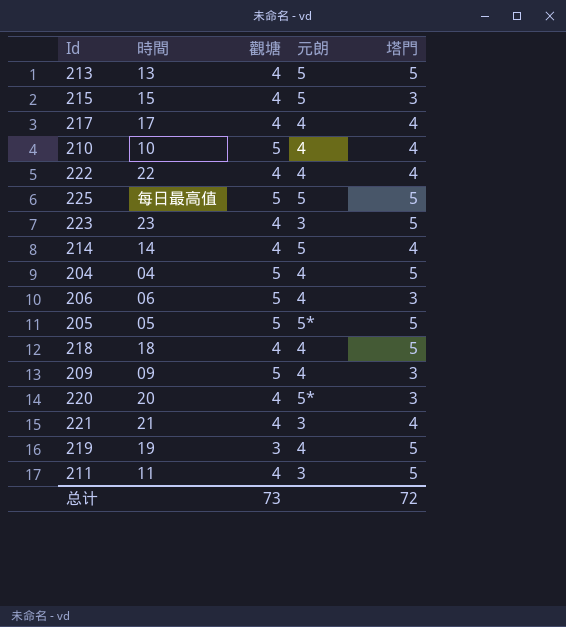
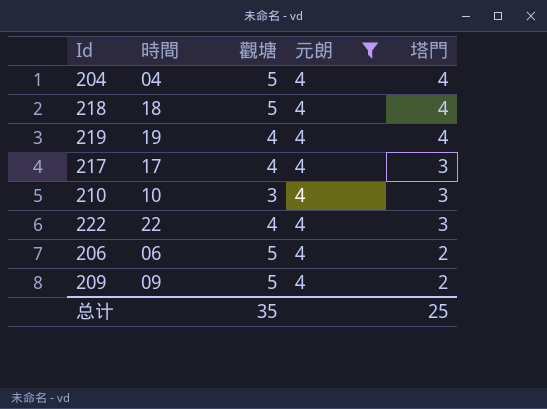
filter: none -> 元朗 = 4
row order: none -> 塔門 descending
204 | 塔門: 5 -> 4
218 | 觀塘: 4 -> 5
218 | 塔門: 5 -> 4
219 | 觀塘: 3 -> 4
219 | 塔門: 5 -> 4
217 | 塔門: 4 -> 3
210 | 觀塘: 5 -> 3
210 | 塔門: 4 -> 3
222 | 塔門: 4 -> 3
206 | 塔門: 3 -> 2
209 | 塔門: 3 -> 2
总计 | 觀塘: 73 -> 35
总计 | 塔門: 72 -> 25

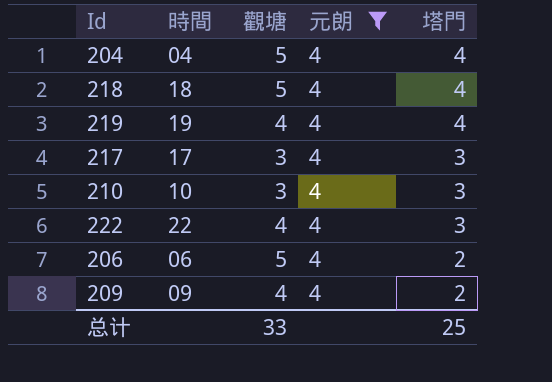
217 | 觀塘: 4 -> 3
209 | 觀塘: 5 -> 4
总计 | 觀塘: 35 -> 33

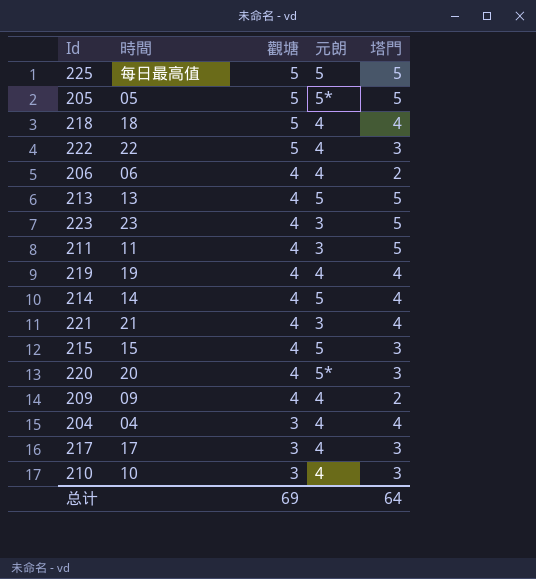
filter: 元朗 = 4 -> none
row order: 塔門 descending -> 觀塘 descending
222 | 觀塘: 4 -> 5
206 | 觀塘: 5 -> 4
204 | 觀塘: 5 -> 3
总计 | 觀塘: 33 -> 69
总计 | 塔門: 25 -> 64

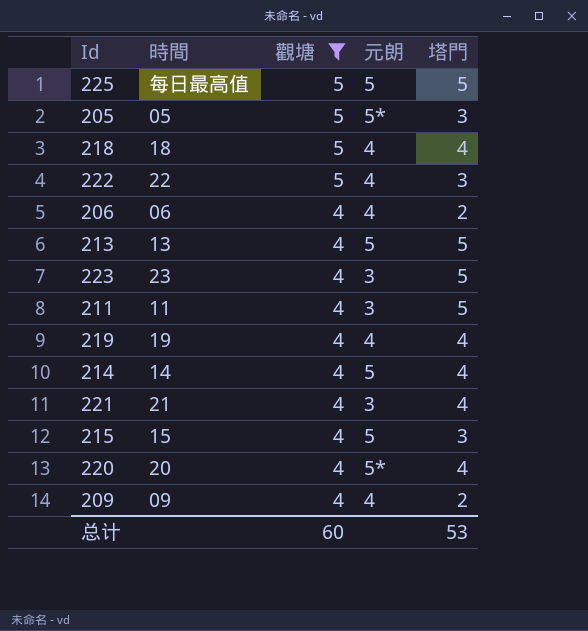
filter: none -> 觀塘 != 3
205 | 塔門: 5 -> 3
220 | 塔門: 3 -> 4
总计 | 觀塘: 69 -> 60
总计 | 塔門: 64 -> 53

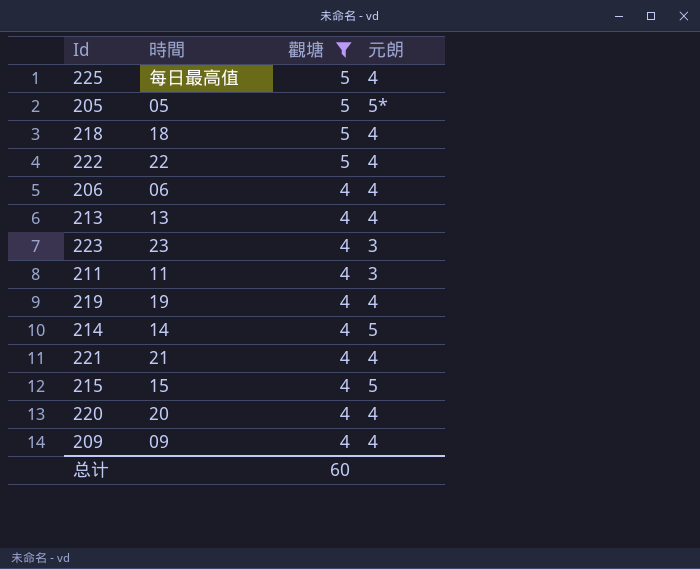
column 塔門 | position: 5 -> none
225 | 元朗: 5 -> 4
213 | 元朗: 5 -> 4
221 | 元朗: 3 -> 4
220 | 元朗: 5* -> 4

